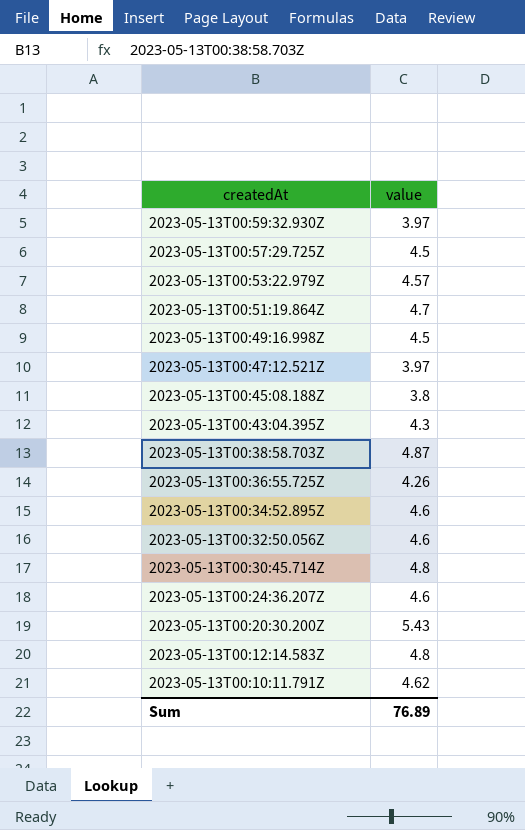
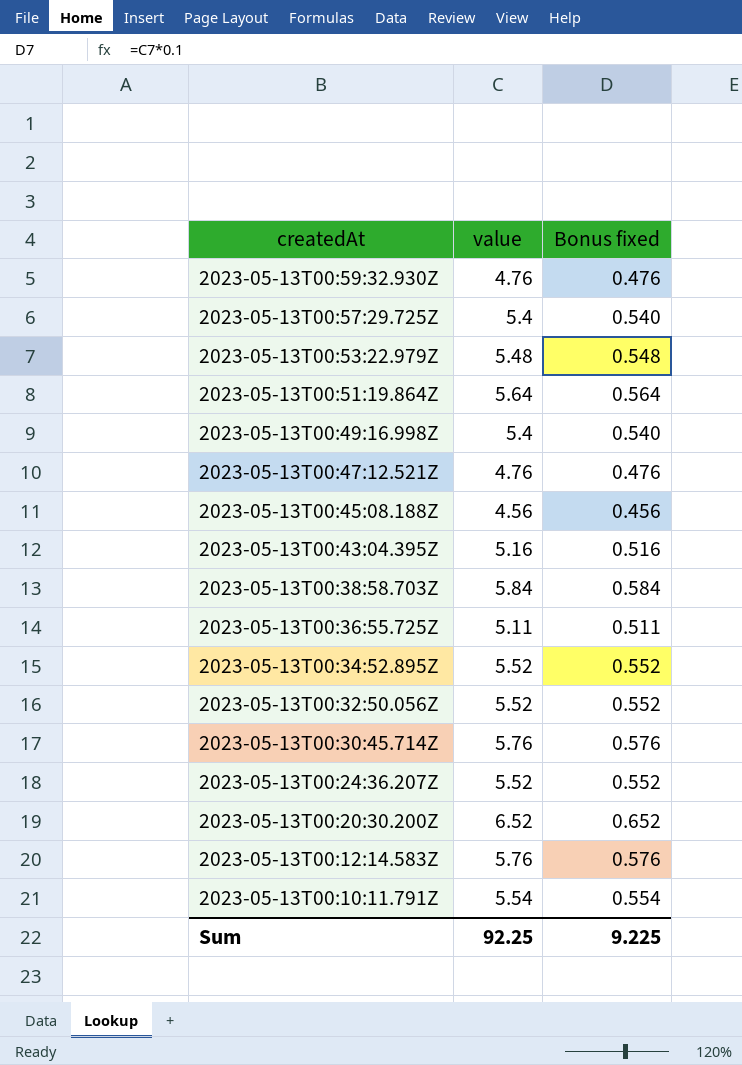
column Bonus fixed | formula: none -> [value] * 0.1
2023-05-13T00:59:32.930Z | value: 3.97 -> 4.76
2023-05-13T00:57:29.725Z | value: 4.5 -> 5.4
2023-05-13T00:53:22.979Z | value: 4.57 -> 5.48
2023-05-13T00:51:19.864Z | value: 4.7 -> 5.64
2023-05-13T00:49:16.998Z | value: 4.5 -> 5.4
2023-05-13T00:47:12.521Z | value: 3.97 -> 4.76
2023-05-13T00:45:08.188Z | value: 3.8 -> 4.56
2023-05-13T00:43:04.395Z | value: 4.3 -> 5.16
2023-05-13T00:38:58.703Z | value: 4.87 -> 5.84
2023-05-13T00:36:55.725Z | value: 4.26 -> 5.11
2023-05-13T00:34:52.895Z | value: 4.6 -> 5.52
2023-05-13T00:32:50.056Z | value: 4.6 -> 5.52
2023-05-13T00:30:45.714Z | value: 4.8 -> 5.76
2023-05-13T00:24:36.207Z | value: 4.6 -> 5.52
2023-05-13T00:20:30.200Z | value: 5.43 -> 6.52
2023-05-13T00:12:14.583Z | value: 4.8 -> 5.76
2023-05-13T00:10:11.791Z | value: 4.62 -> 5.54
Sum | value: 76.89 -> 92.25

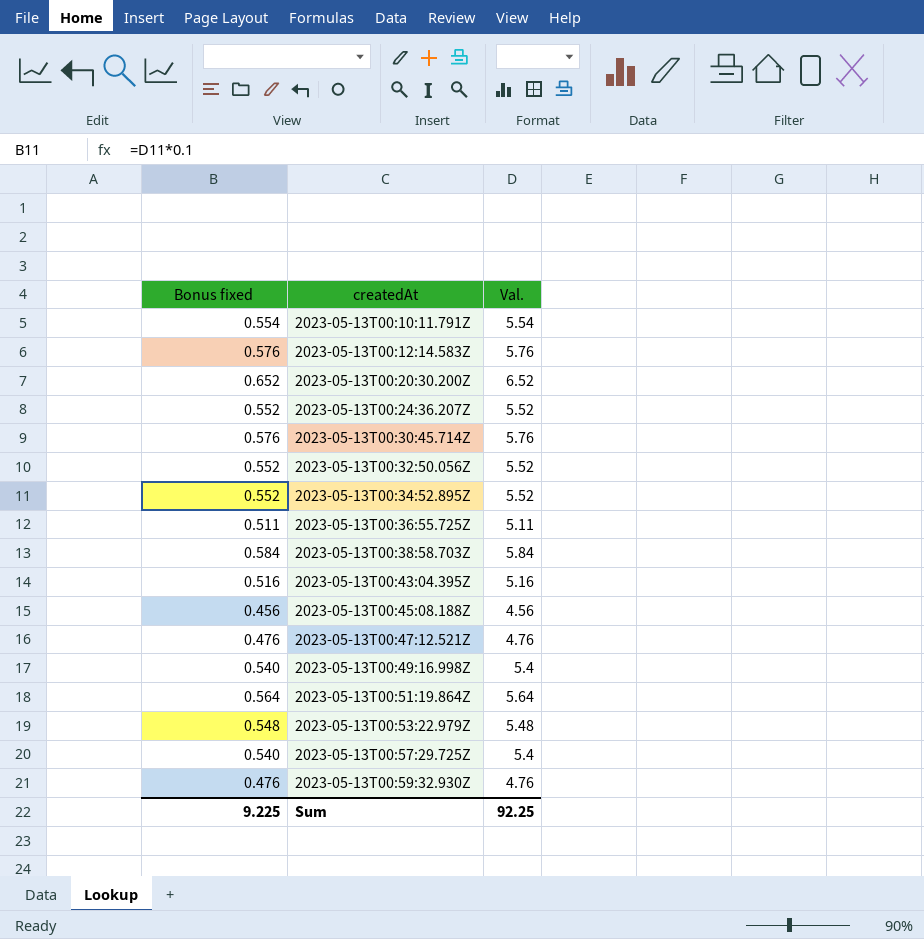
row order: createdAt descending -> createdAt ascending
column Bonus fixed | position: 3 -> 1
column name: value -> Val.

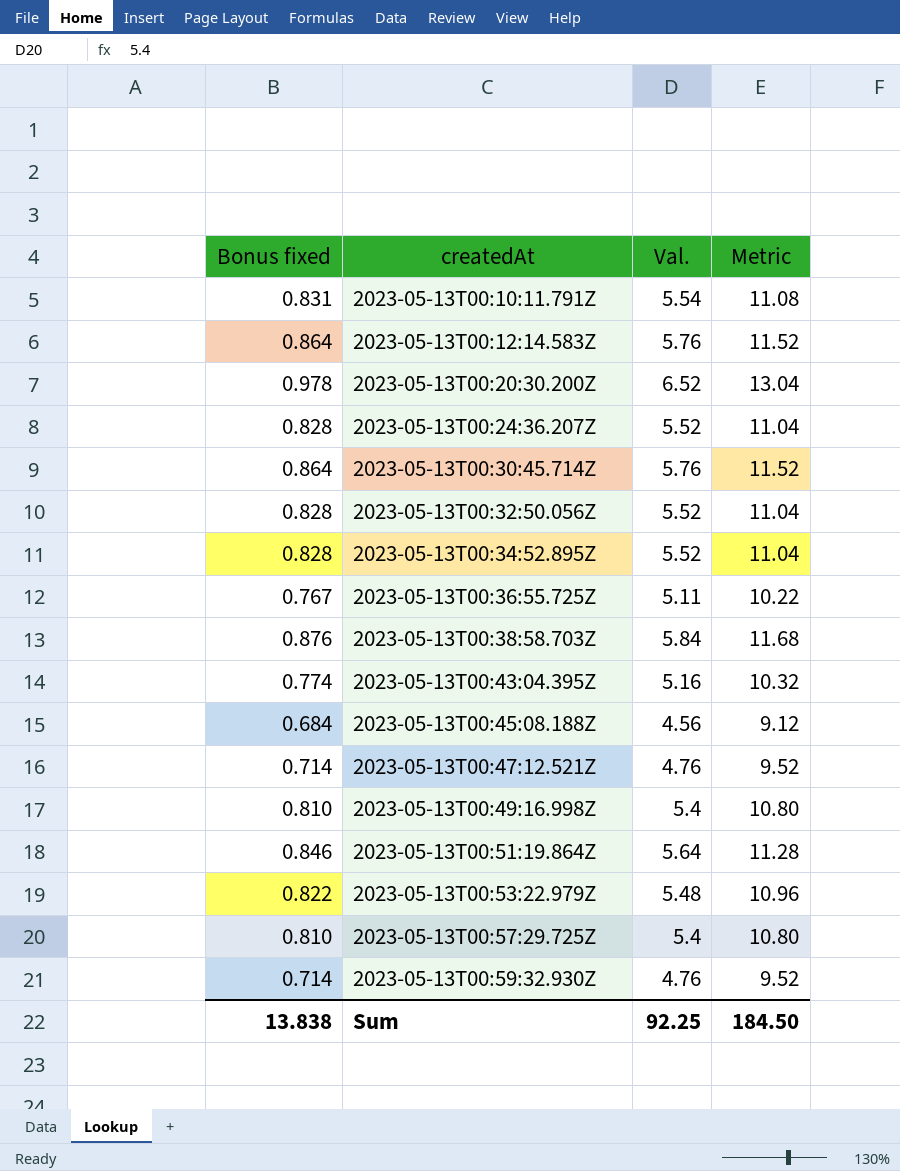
column Bonus fixed | formula: [Val.] * 0.1 -> [Val.] * 0.15
column Metric | formula: none -> [Val.] * 2
Sum | Bonus fixed: 9.225 -> 13.838

